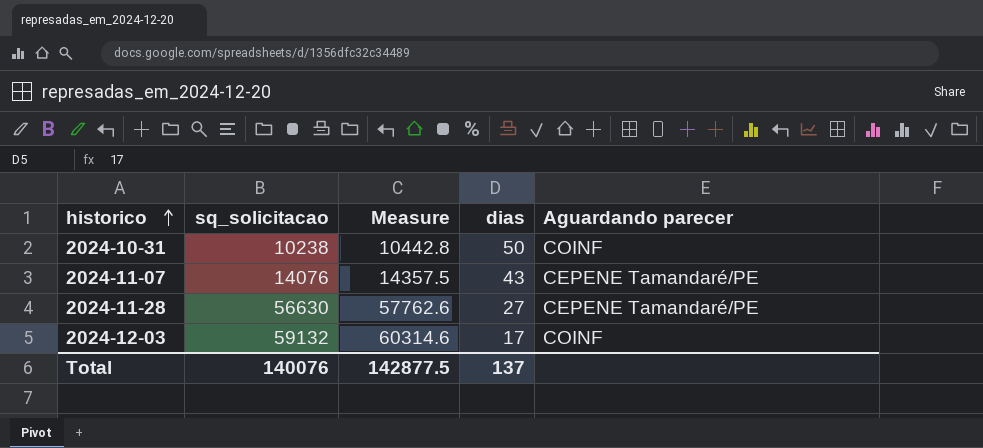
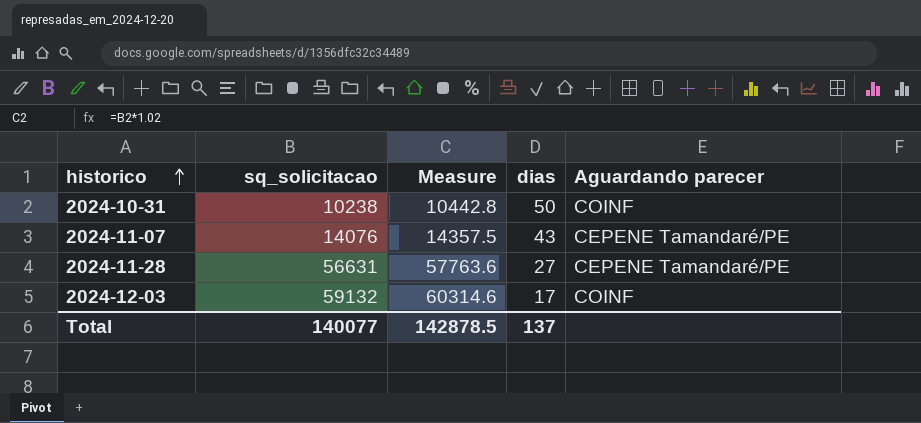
2024-11-28 | sq_solicitacao: 56630 -> 56631
2024-11-28 | Measure: 57762.6 -> 57763.6
Total | sq_solicitacao: 140076 -> 140077
Total | Measure: 142877.5 -> 142878.5

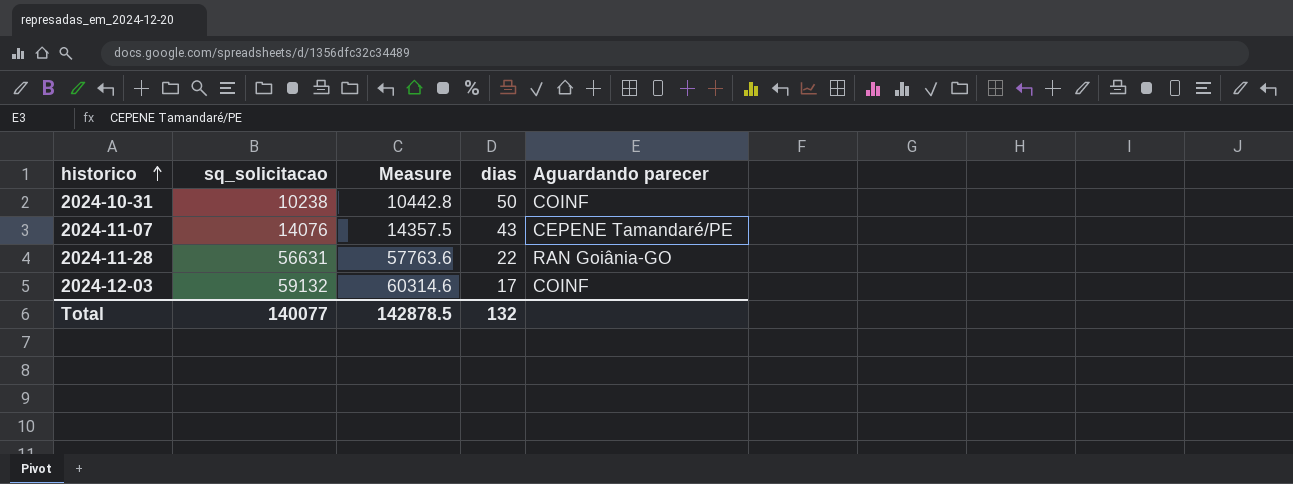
2024-11-28 | dias: 27 -> 22
2024-11-28 | Aguardando parecer: CEPENE Tamandaré/PE -> RAN Goiânia-GO
Total | dias: 137 -> 132

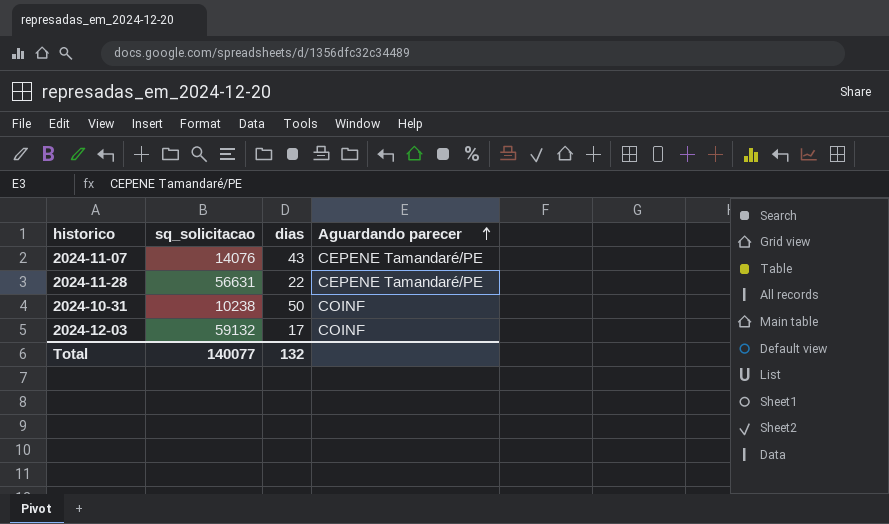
row order: historico ascending -> Aguardando parecer ascending
column Measure | formula: [sq_solicitacao] * 1.02 -> none
2024-11-28 | Aguardando parecer: RAN Goiânia-GO -> CEPENE Tamandaré/PE

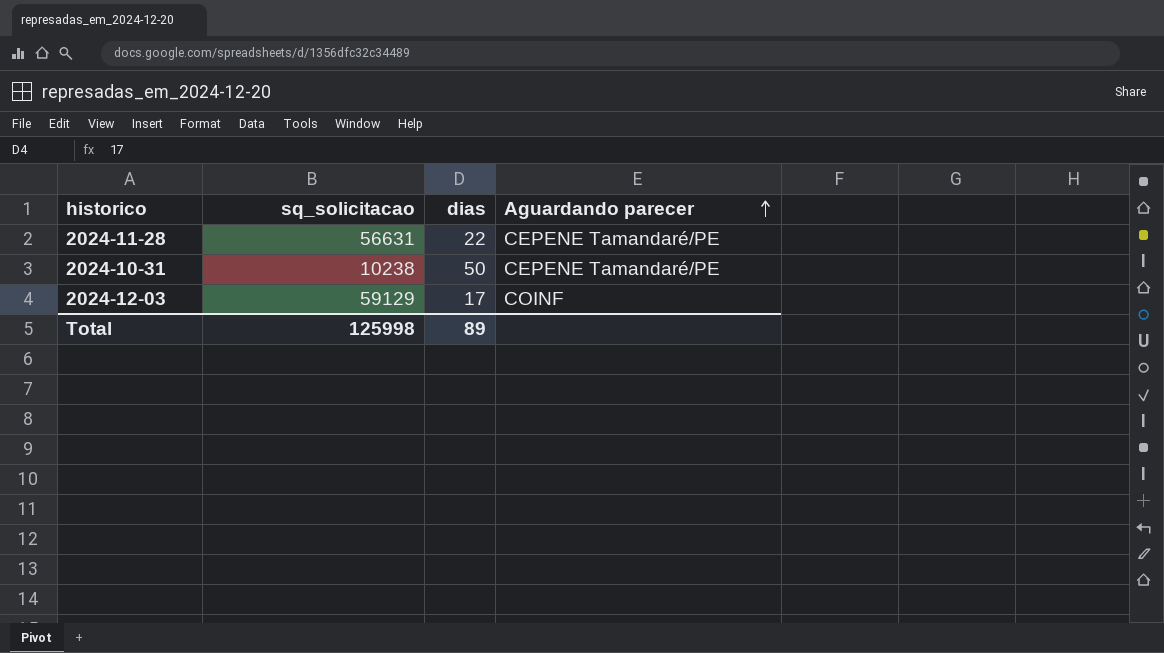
row 2024-11-07: 14076 | 43 | CEPENE Tamandaré/PE -> none
2024-10-31 | Aguardando parecer: COINF -> CEPENE Tamandaré/PE
2024-12-03 | sq_solicitacao: 59132 -> 59129
Total | sq_solicitacao: 140077 -> 125998
Total | dias: 132 -> 89

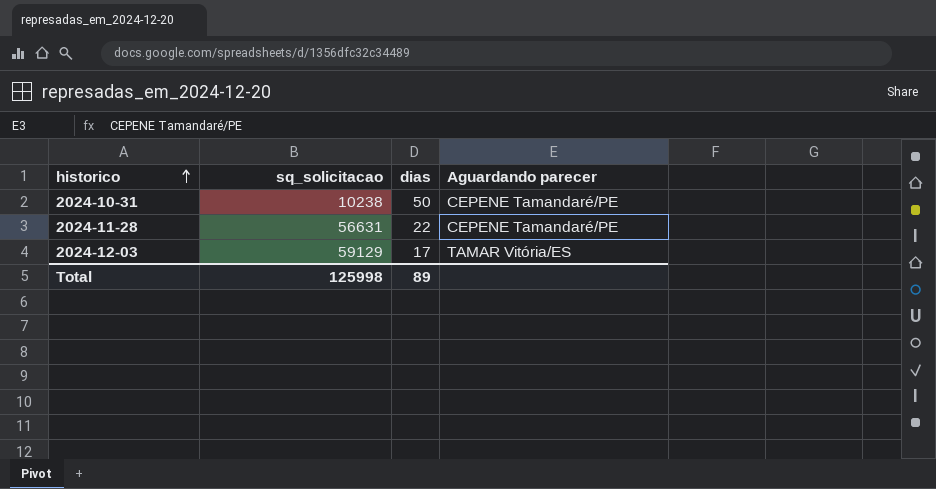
row order: Aguardando parecer ascending -> historico ascending
2024-12-03 | Aguardando parecer: COINF -> TAMAR Vitória/ES

